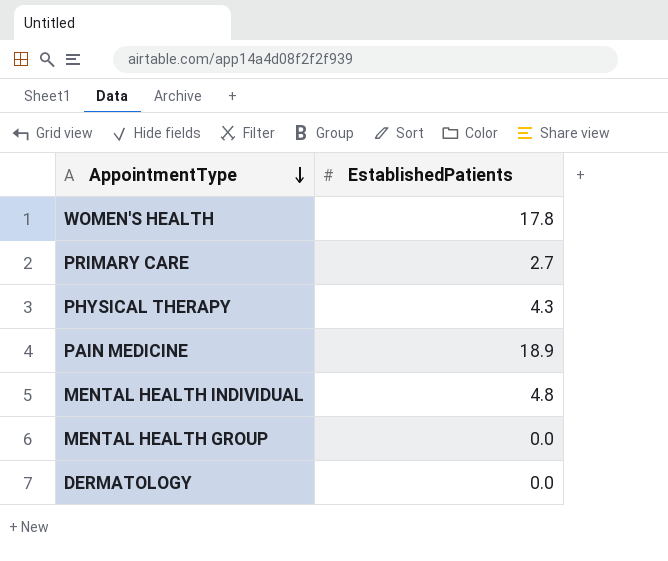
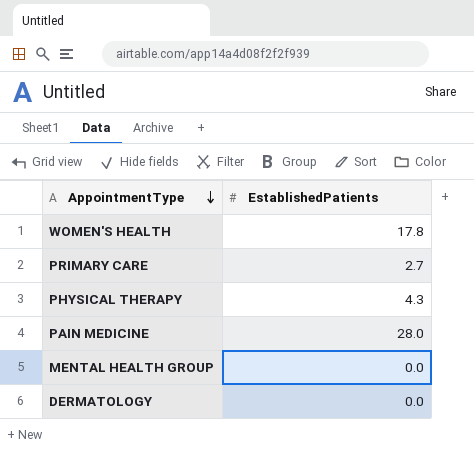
row MENTAL HEALTH INDIVIDUAL: 4.8 -> none
PAIN MEDICINE | EstablishedPatients: 18.9 -> 28.0

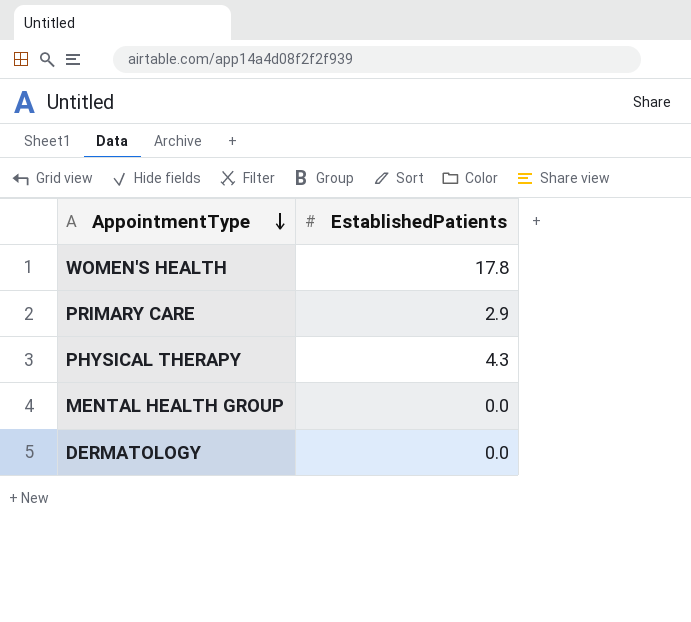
row PAIN MEDICINE: 28.0 -> none
PRIMARY CARE | EstablishedPatients: 2.7 -> 2.9

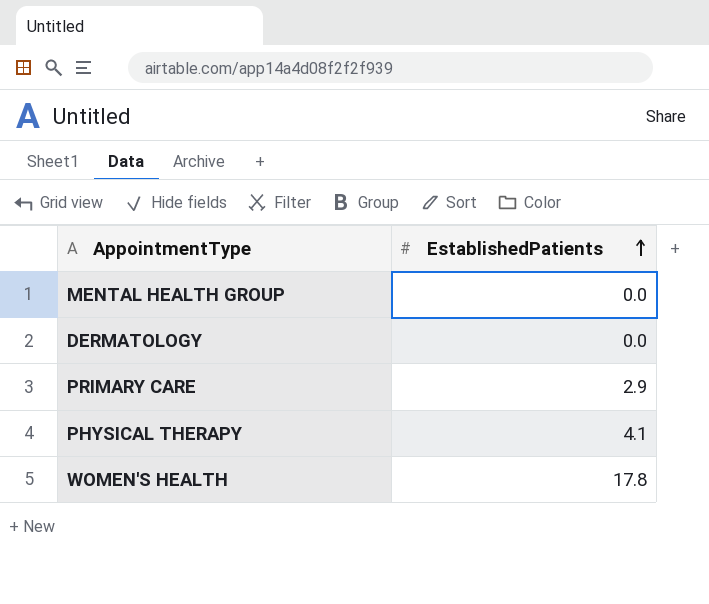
row order: AppointmentType descending -> EstablishedPatients ascending
PHYSICAL THERAPY | EstablishedPatients: 4.3 -> 4.1

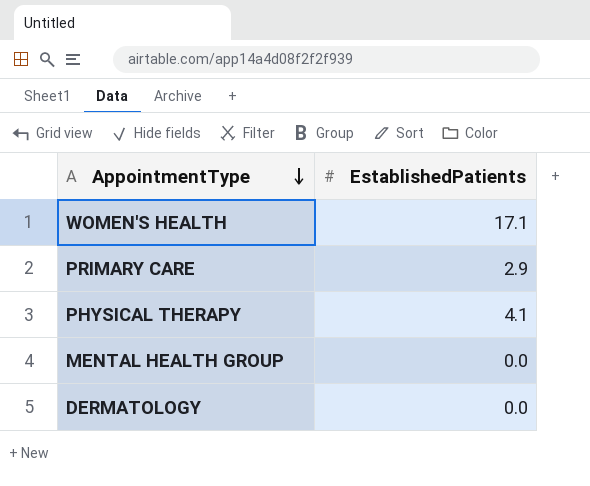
row order: EstablishedPatients ascending -> AppointmentType descending
WOMEN'S HEALTH | EstablishedPatients: 17.8 -> 17.1

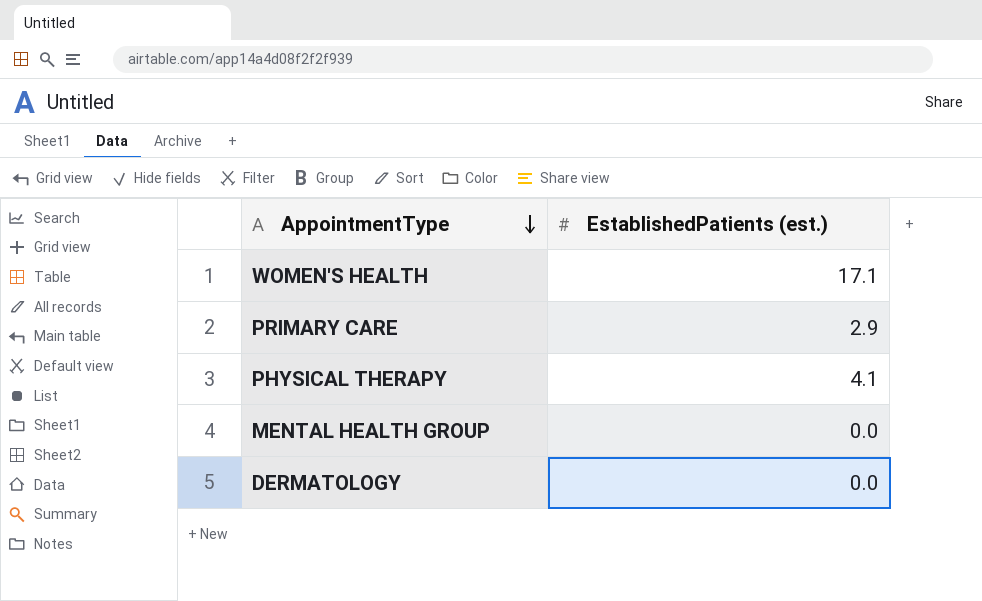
column name: EstablishedPatients -> EstablishedPatients (est.)

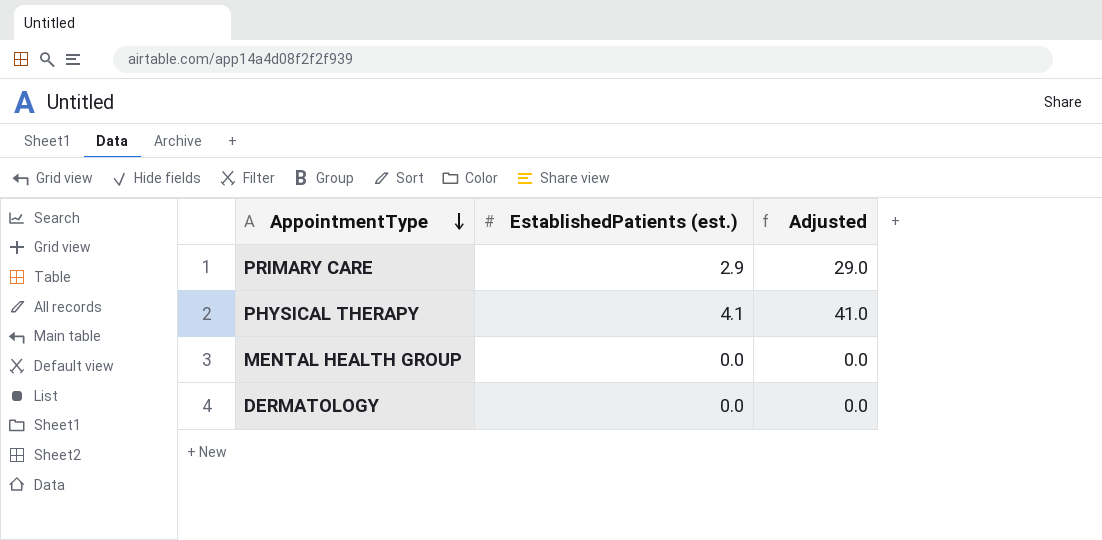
column Adjusted | formula: none -> [EstablishedPatients (est.)] * 10
row WOMEN'S HEALTH: 17.1 -> none

